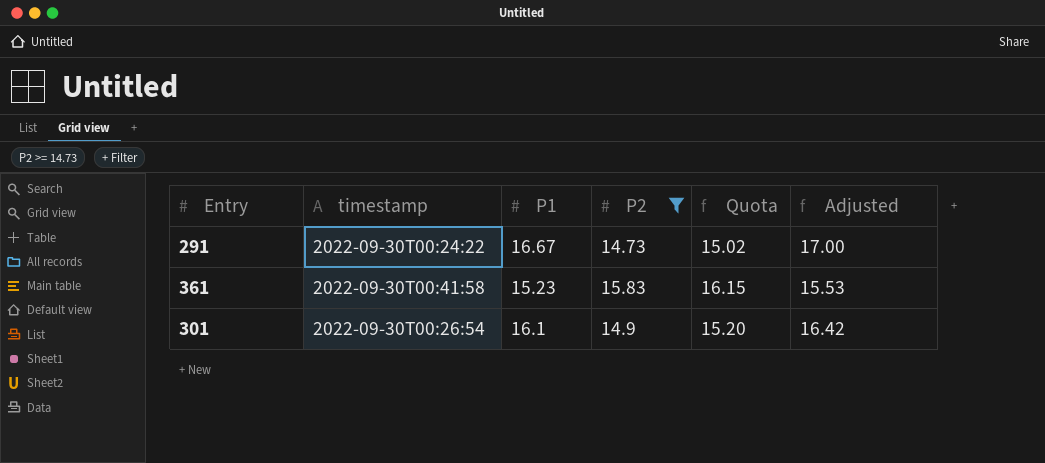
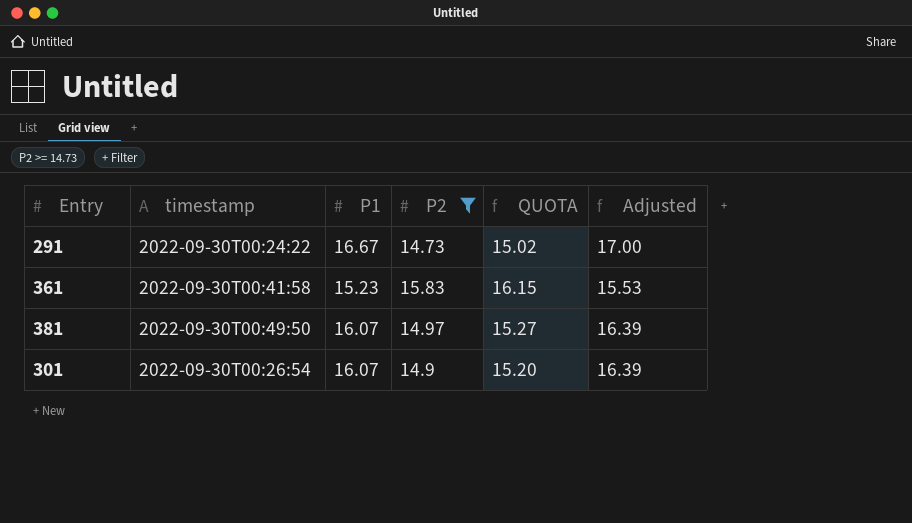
column name: Quota -> QUOTA
row 381: none -> 2022-09-30T00:49:50 | 16.07 | 14.97 | 15.27 | 16.39
301 | P1: 16.1 -> 16.07
301 | Adjusted: 16.42 -> 16.39

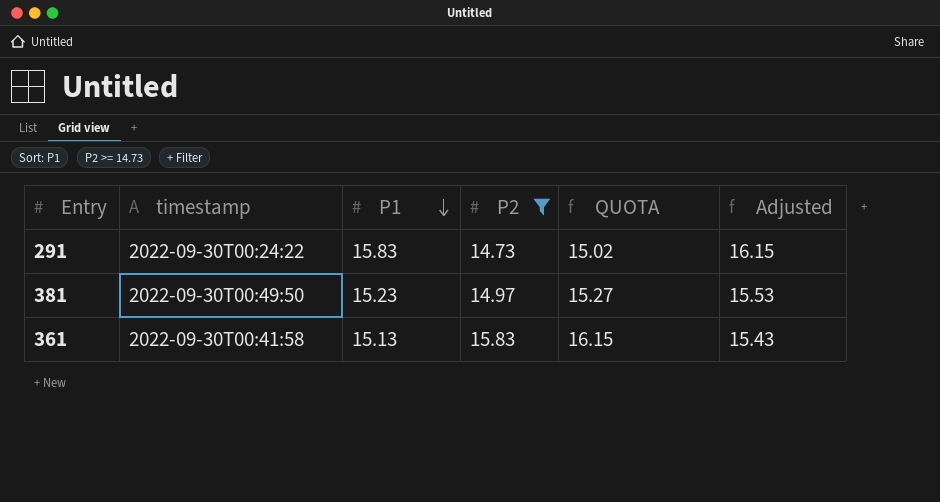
row order: none -> P1 descending
row 301: 2022-09-30T00:26:54 | 16.07 | 14.9 | 15.20 | 16.39 -> none
291 | P1: 16.67 -> 15.83
291 | Adjusted: 17.00 -> 16.15
381 | P1: 16.07 -> 15.23
381 | Adjusted: 16.39 -> 15.53
361 | P1: 15.23 -> 15.13
361 | Adjusted: 15.53 -> 15.43

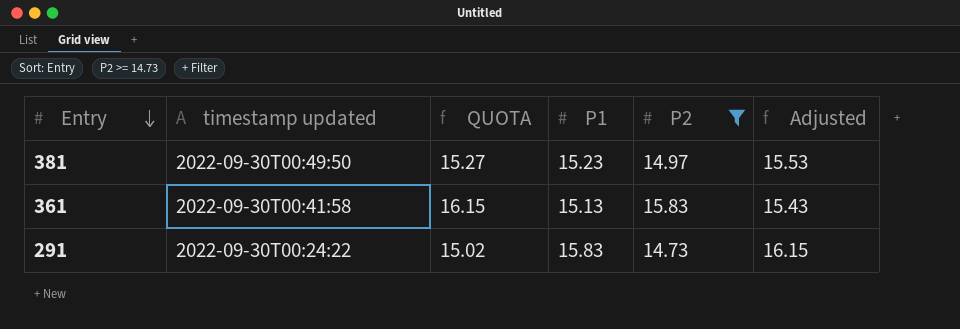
row order: P1 descending -> Entry descending
column name: timestamp -> timestamp updated
column QUOTA | position: 5 -> 3

